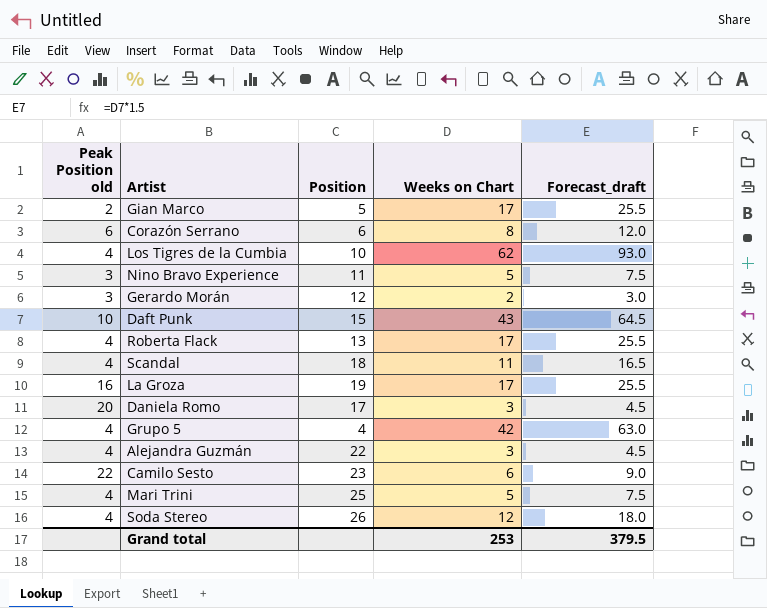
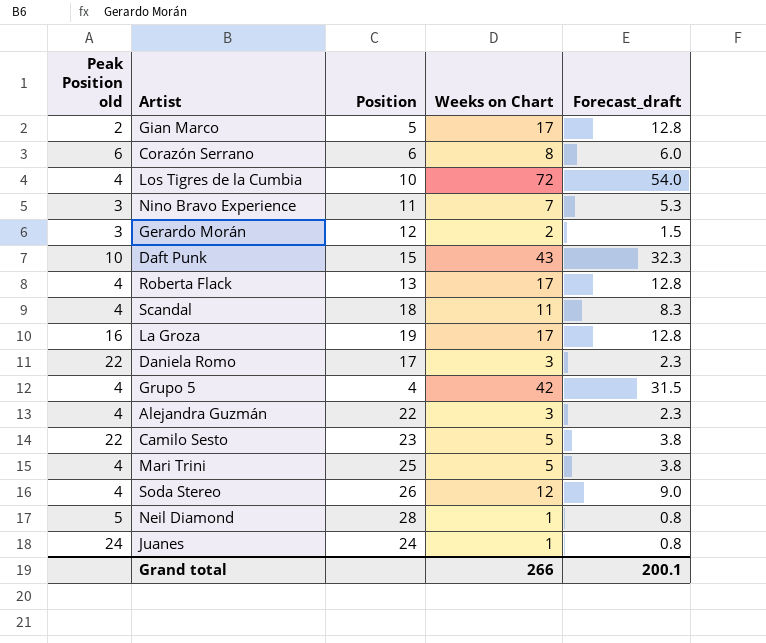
column Forecast_draft | formula: [Weeks on Chart] * 1.5 -> [Weeks on Chart] * 0.75
Los Tigres de la Cumbia | Weeks on Chart: 62 -> 72
Nino Bravo Experience | Weeks on Chart: 5 -> 7
Daniela Romo | Peak Position old: 20 -> 22
Camilo Sesto | Weeks on Chart: 6 -> 5
row Neil Diamond: none -> 5 | 28 | 1 | 0.8
row Juanes: none -> 24 | 24 | 1 | 0.8
Grand total | Weeks on Chart: 253 -> 266
Grand total | Forecast_draft: 379.5 -> 200.1

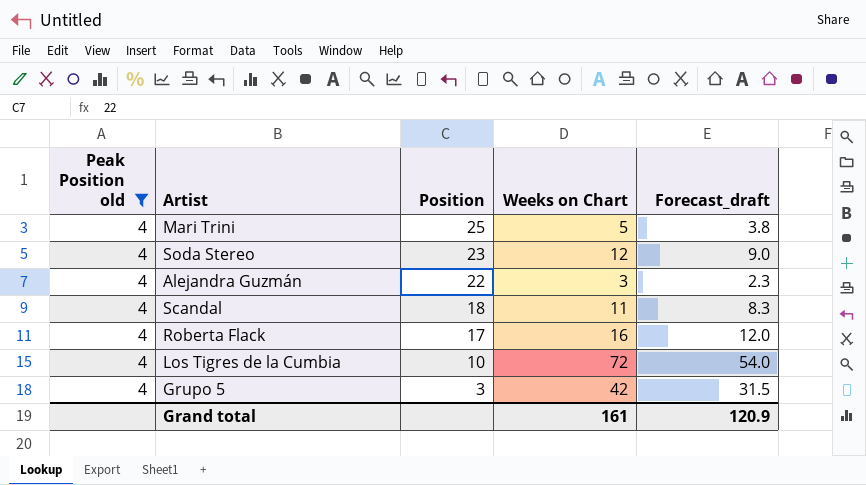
filter: none -> Peak Position old = 4
row order: none -> Position descending
Soda Stereo | Position: 26 -> 23
Roberta Flack | Position: 13 -> 17
Roberta Flack | Weeks on Chart: 17 -> 16
Roberta Flack | Forecast_draft: 12.8 -> 12.0
Grupo 5 | Position: 4 -> 3
Grand total | Weeks on Chart: 266 -> 161
Grand total | Forecast_draft: 200.1 -> 120.9

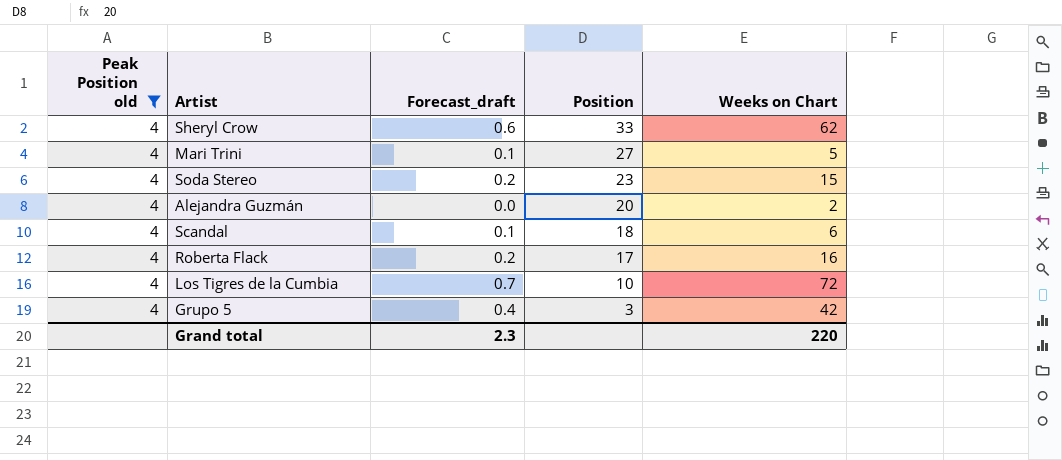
column Forecast_draft | formula: [Weeks on Chart] * 0.75 -> [Weeks on Chart] * 0.01
column Forecast_draft | position: 5 -> 3
row Sheryl Crow: none -> 4 | 0.6 | 33 | 62
Mari Trini | Position: 25 -> 27
Soda Stereo | Weeks on Chart: 12 -> 15
Alejandra Guzmán | Position: 22 -> 20
Alejandra Guzmán | Weeks on Chart: 3 -> 2
Scandal | Weeks on Chart: 11 -> 6
Grand total | Forecast_draft: 120.9 -> 2.3
Grand total | Weeks on Chart: 161 -> 220

